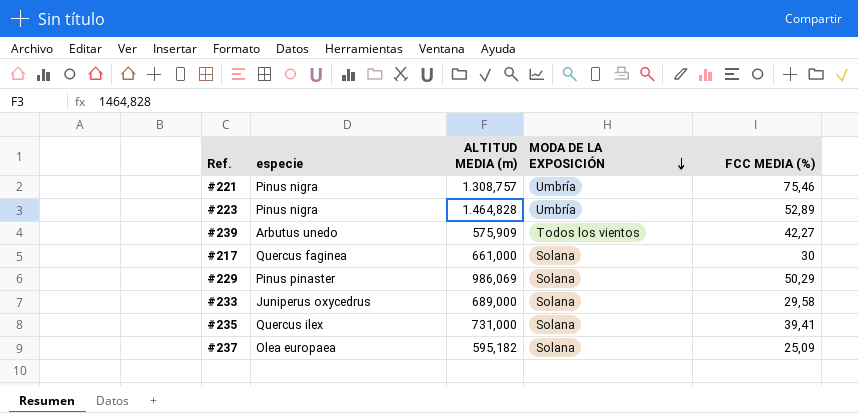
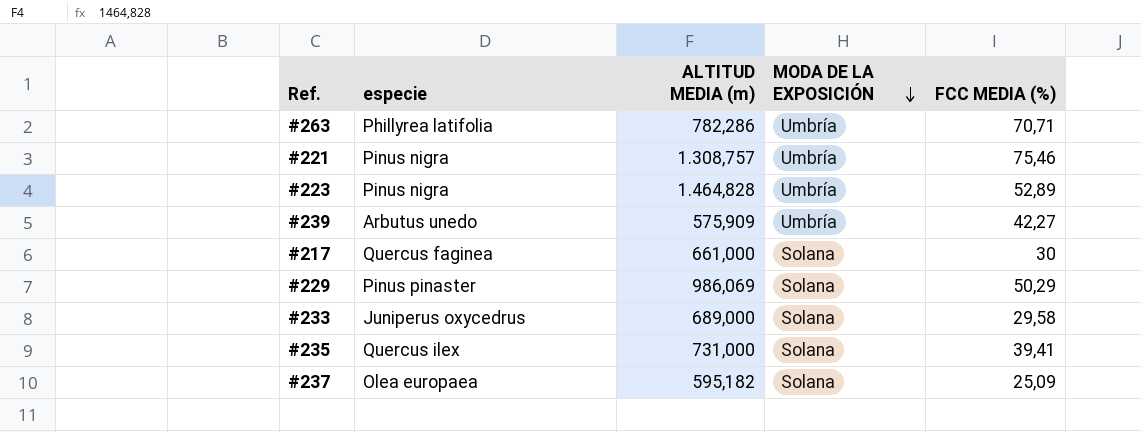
row #263: none -> Phillyrea latifolia | 782,286 | Umbría | 70,71
#239 | MODA DE LA EXPOSICIÓN: Todos los vientos -> Umbría

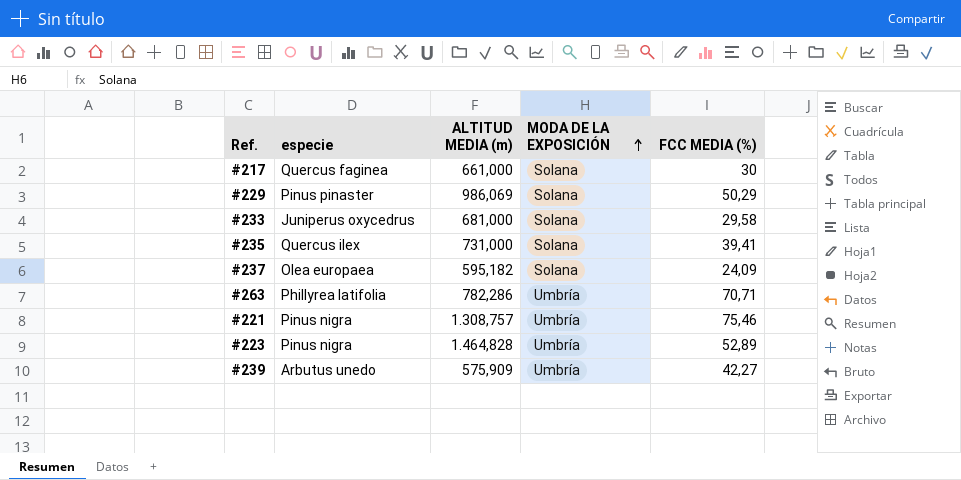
row order: MODA DE LA EXPOSICIÓN descending -> MODA DE LA EXPOSICIÓN ascending
#233 | ALTITUD MEDIA (m): 689,000 -> 681,000
#237 | FCC MEDIA (%): 25,09 -> 24,09

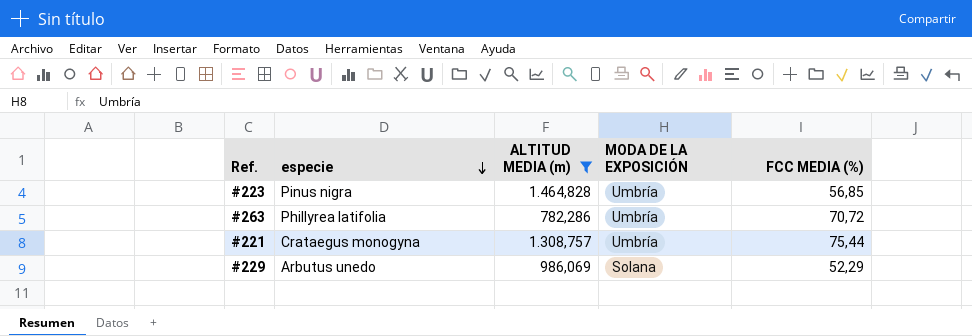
filter: none -> ALTITUD MEDIA (m) >= 782,286
row order: MODA DE LA EXPOSICIÓN ascending -> especie descending
#223 | FCC MEDIA (%): 52,89 -> 56,85
#263 | FCC MEDIA (%): 70,71 -> 70,72
#221 | especie: Pinus nigra -> Crataegus monogyna
#221 | FCC MEDIA (%): 75,46 -> 75,44
#229 | especie: Pinus pinaster -> Arbutus unedo
#229 | FCC MEDIA (%): 50,29 -> 52,29

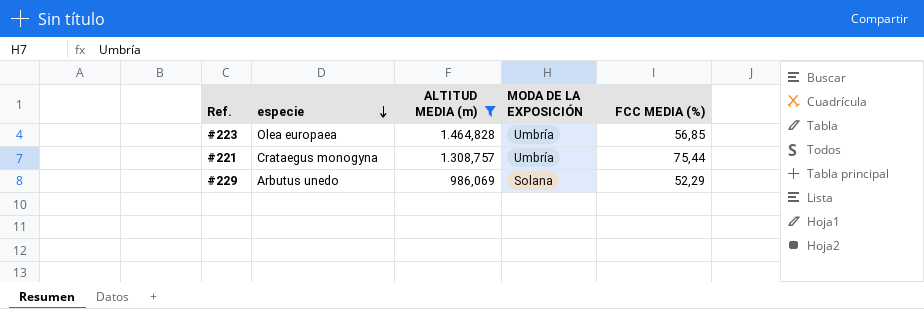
row #263: Phillyrea latifolia | 782,286 | Umbría | 70,72 -> none
#223 | especie: Pinus nigra -> Olea europaea

